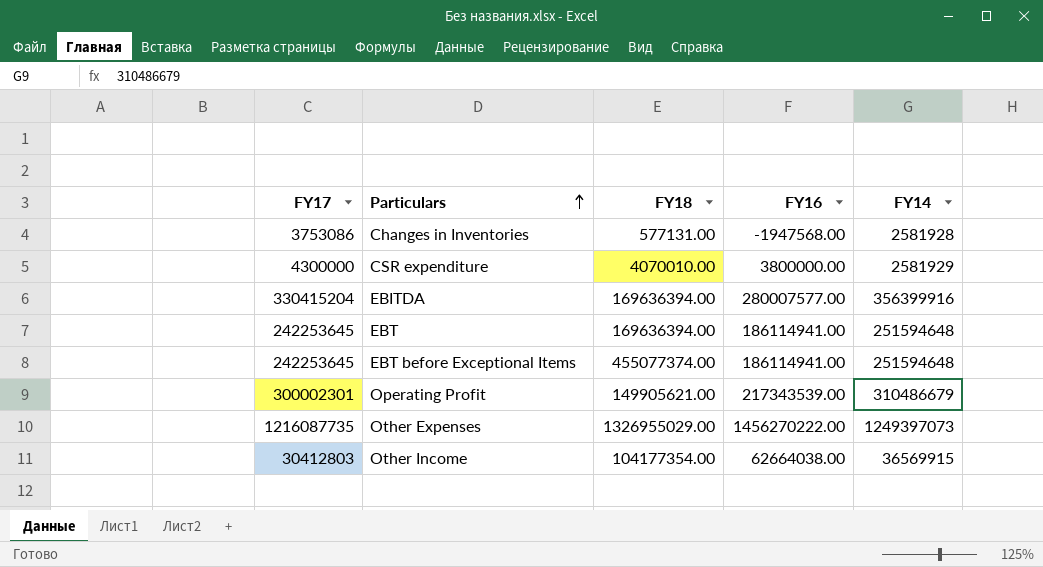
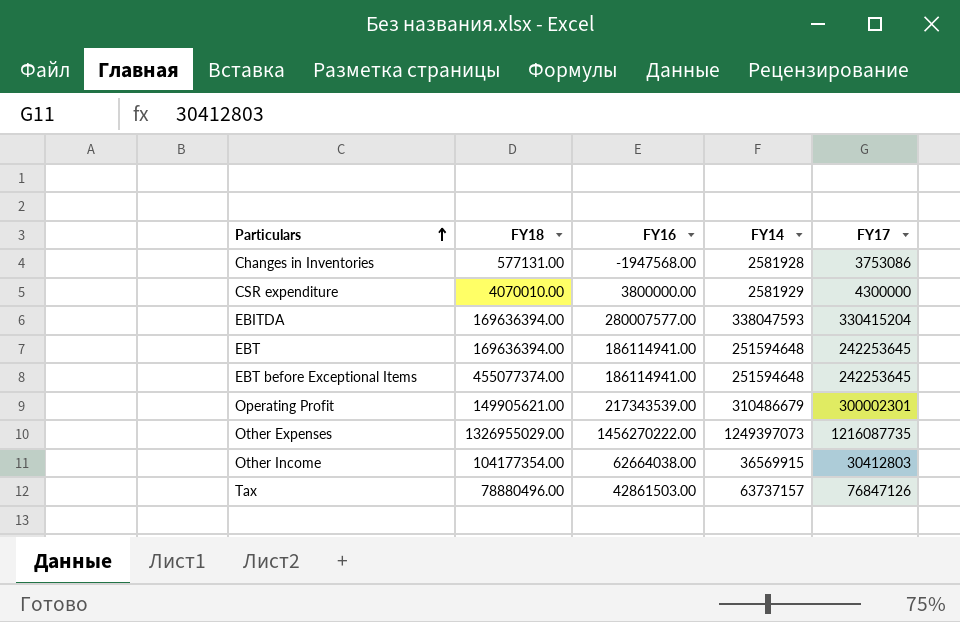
column FY17 | position: 1 -> 5
EBITDA | FY14: 356399916 -> 338047593
row Tax: none -> 78880496.00 | 42861503.00 | 63737157 | 76847126

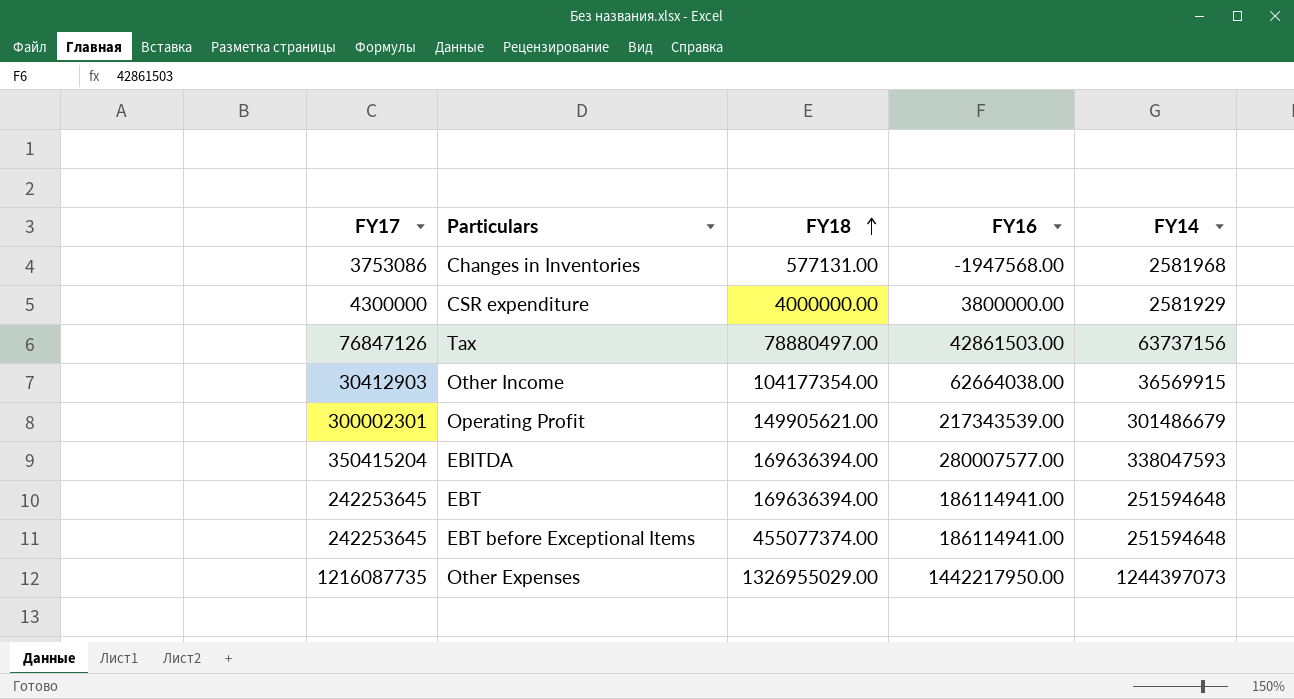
row order: Particulars ascending -> FY18 ascending
column FY17 | position: 5 -> 1
Changes in Inventories | FY14: 2581928 -> 2581968
CSR expenditure | FY18: 4070010.00 -> 4000000.00
Tax | FY18: 78880496.00 -> 78880497.00
Tax | FY14: 63737157 -> 63737156
Other Income | FY17: 30412803 -> 30412903
Operating Profit | FY14: 310486679 -> 301486679
EBITDA | FY17: 330415204 -> 350415204
Other Expenses | FY16: 1456270222.00 -> 1442217950.00
Other Expenses | FY14: 1249397073 -> 1244397073

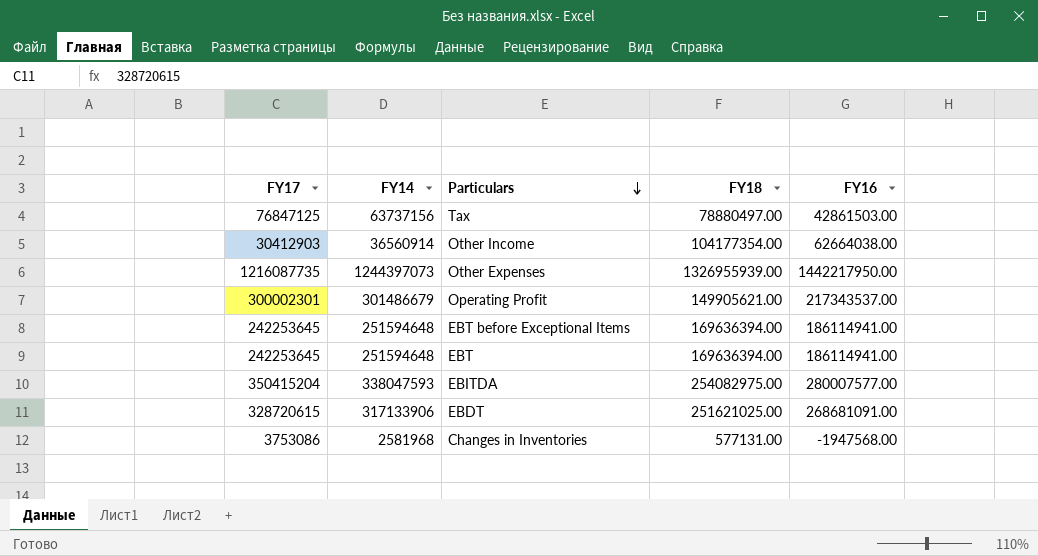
row order: FY18 ascending -> Particulars descending
column FY14 | position: 5 -> 2
row CSR expenditure: 4300000 | 4000000.00 | 3800000.00 | 2581929 -> none
Tax | FY17: 76847126 -> 76847125
Other Income | FY14: 36569915 -> 36560914
Other Expenses | FY18: 1326955029.00 -> 1326955939.00
Operating Profit | FY16: 217343539.00 -> 217343537.00
EBT before Exceptional Items | FY18: 455077374.00 -> 169636394.00
EBITDA | FY18: 169636394.00 -> 254082975.00
row EBDT: none -> 328720615 | 317133906 | 251621025.00 | 268681091.00

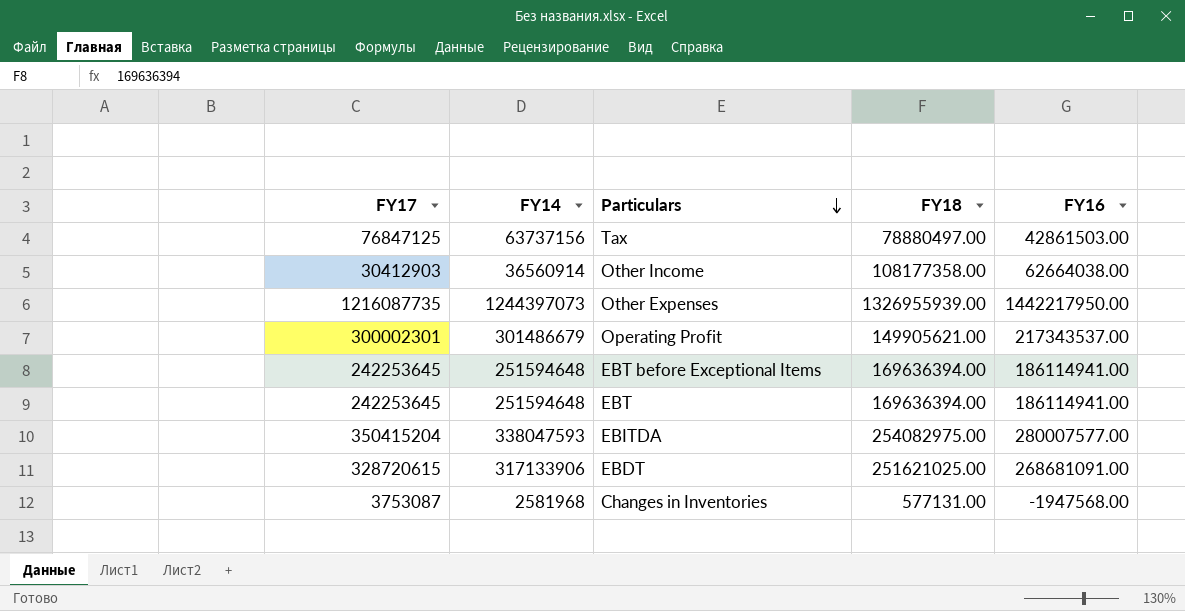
Other Income | FY18: 104177354.00 -> 108177358.00
Changes in Inventories | FY17: 3753086 -> 3753087

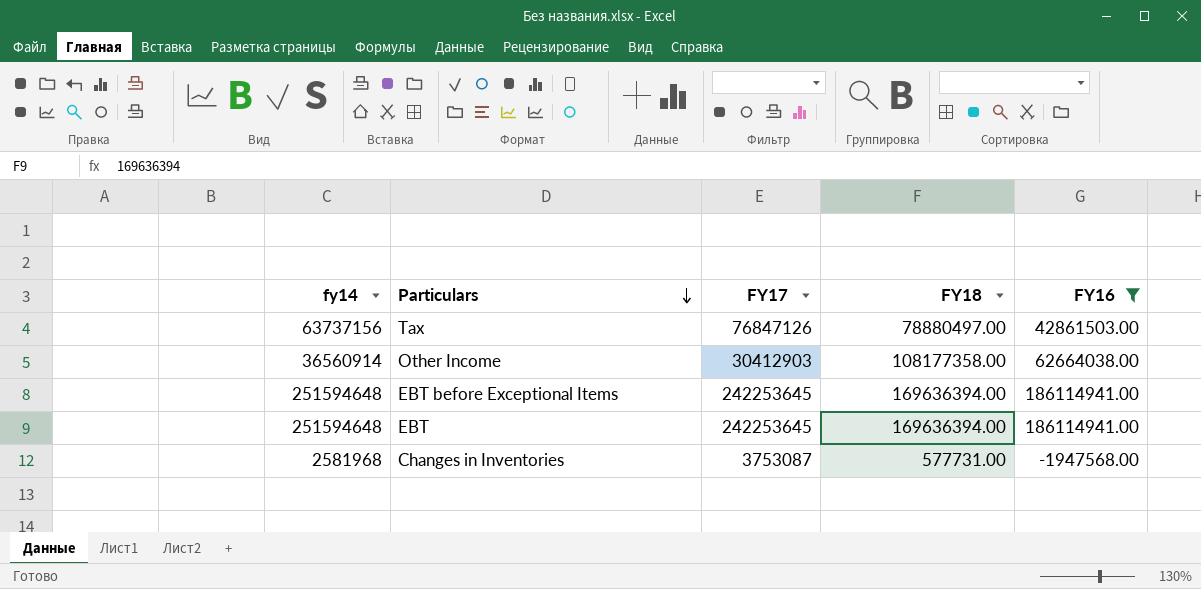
filter: none -> FY16 <= 186114941.00
column name: FY14 -> fy14
column FY17 | position: 1 -> 3
Tax | FY17: 76847125 -> 76847126
Changes in Inventories | FY18: 577131.00 -> 577731.00

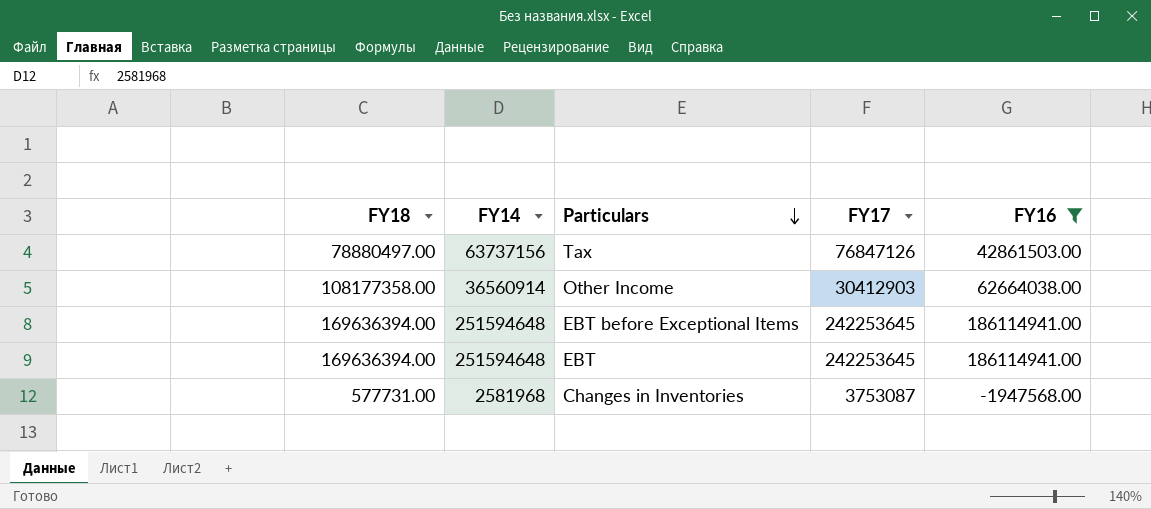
column FY18 | position: 4 -> 1
column name: fy14 -> FY14

